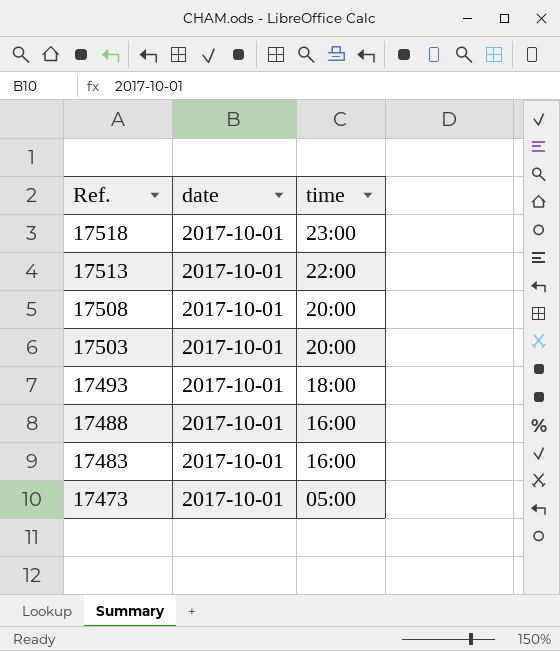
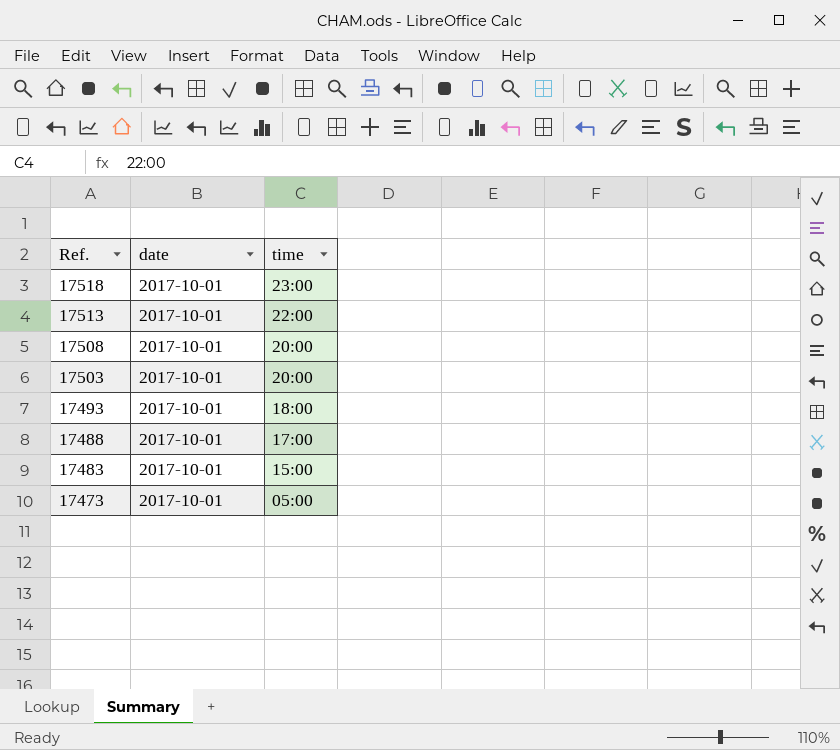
17488 | time: 16:00 -> 17:00
17483 | time: 16:00 -> 15:00

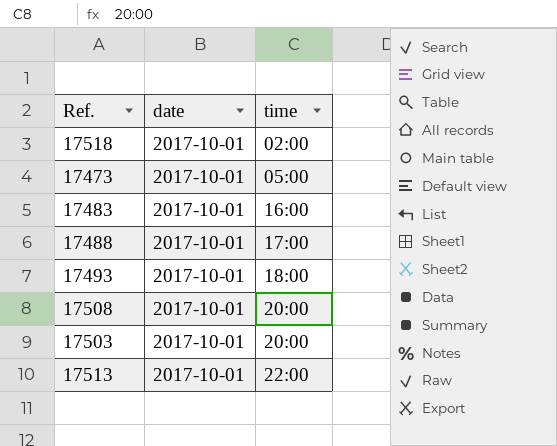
row order: Ref. descending -> time ascending
17518 | time: 23:00 -> 02:00
17483 | time: 15:00 -> 16:00

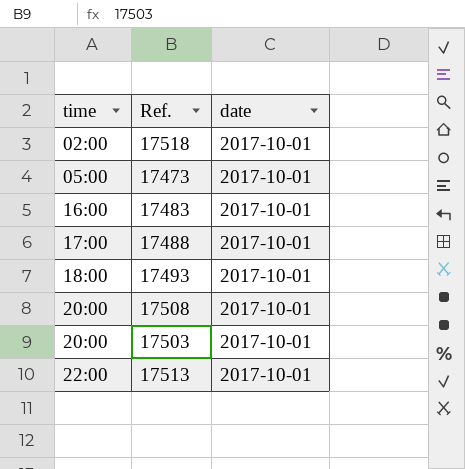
column time | position: 3 -> 1

